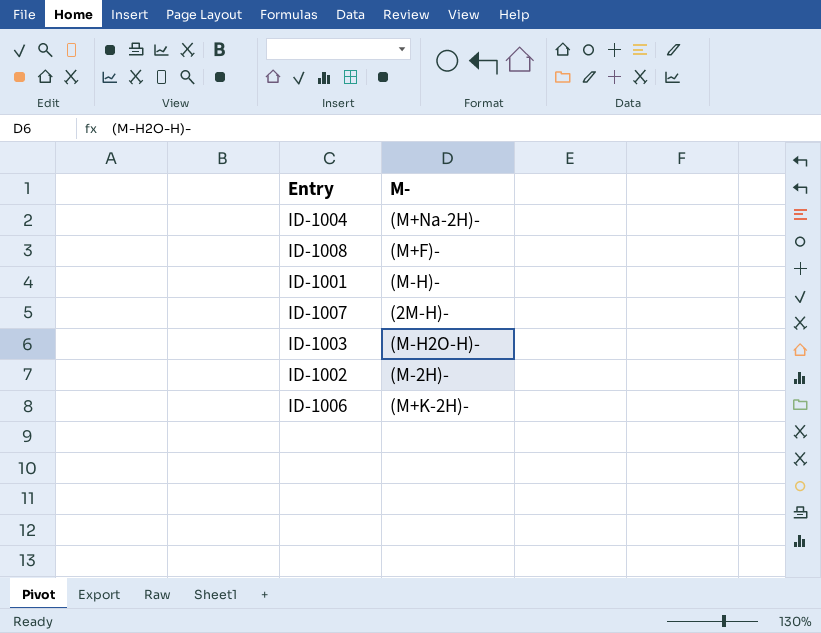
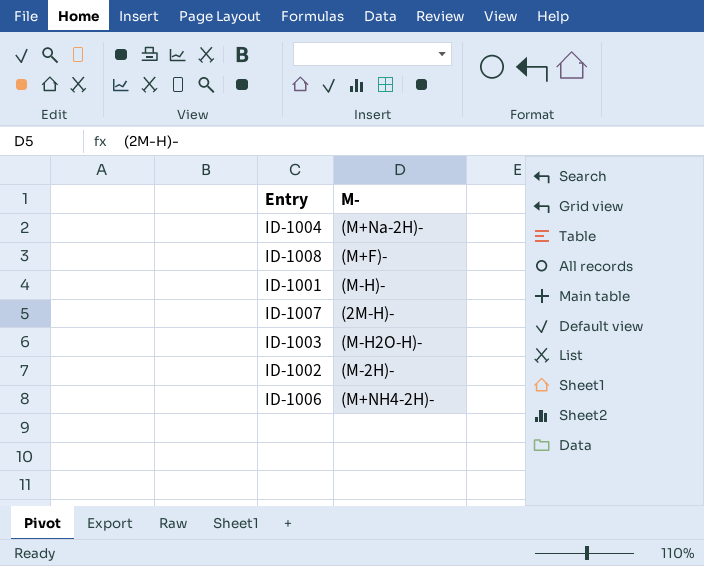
ID-1006 | M-: (M+K-2H)- -> (M+NH4-2H)-

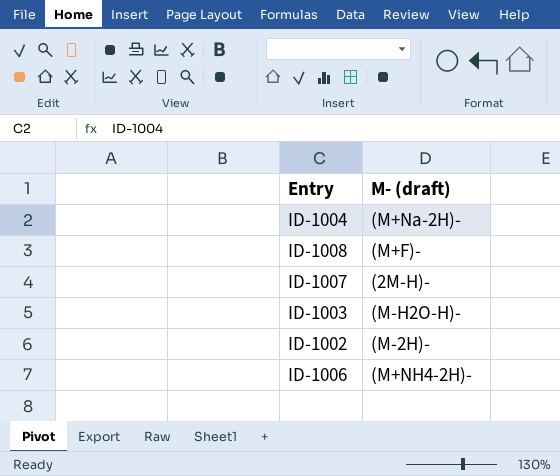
column name: M- -> M- (draft)
row ID-1001: (M-H)- -> none

